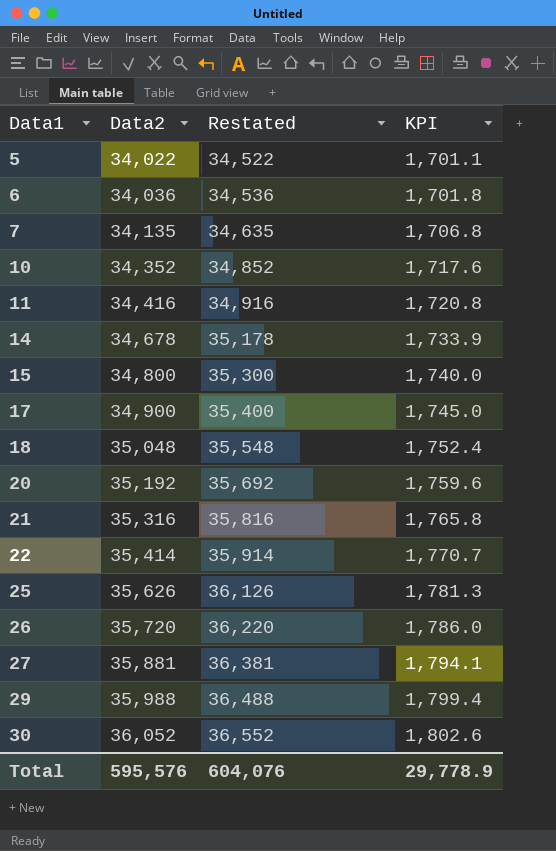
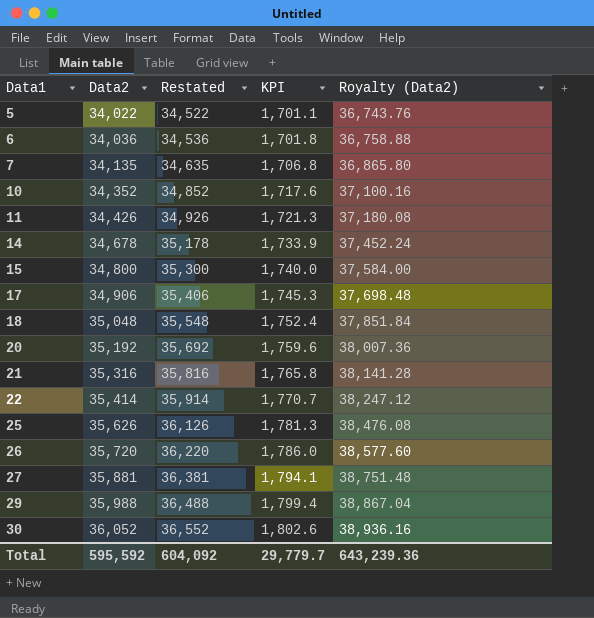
column Royalty (Data2) | formula: none -> [Data2] * 1.08
11 | Data2: 34,416 -> 34,426
11 | Restated: 34,916 -> 34,926
11 | KPI: 1,720.8 -> 1,721.3
17 | Data2: 34,900 -> 34,906
17 | Restated: 35,400 -> 35,406
17 | KPI: 1,745.0 -> 1,745.3
Total | Data2: 595,576 -> 595,592
Total | Restated: 604,076 -> 604,092
Total | KPI: 29,778.9 -> 29,779.7

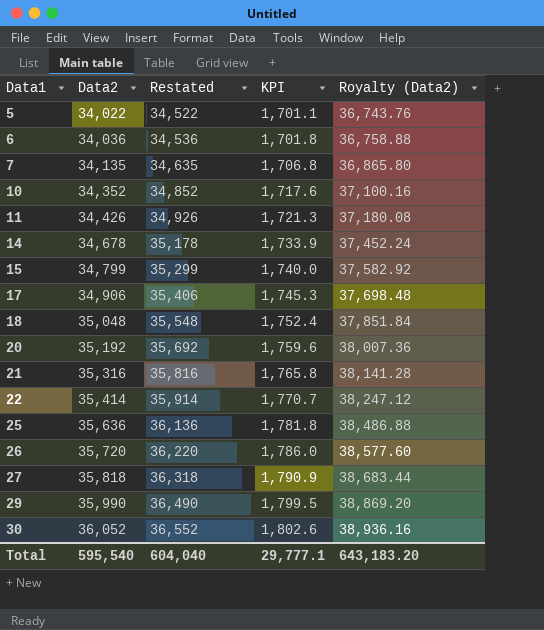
15 | Data2: 34,800 -> 34,799
15 | Restated: 35,300 -> 35,299
15 | Royalty (Data2): 37,584.00 -> 37,582.92
25 | Data2: 35,626 -> 35,636
25 | Restated: 36,126 -> 36,136
25 | KPI: 1,781.3 -> 1,781.8
25 | Royalty (Data2): 38,476.08 -> 38,486.88
27 | Data2: 35,881 -> 35,818
27 | Restated: 36,381 -> 36,318
27 | KPI: 1,794.1 -> 1,790.9
27 | Royalty (Data2): 38,751.48 -> 38,683.44
29 | Data2: 35,988 -> 35,990
29 | Restated: 36,488 -> 36,490
29 | KPI: 1,799.4 -> 1,799.5
29 | Royalty (Data2): 38,867.04 -> 38,869.20
Total | Data2: 595,592 -> 595,540
Total | Restated: 604,092 -> 604,040
Total | KPI: 29,779.7 -> 29,777.1
Total | Royalty (Data2): 643,239.36 -> 643,183.20

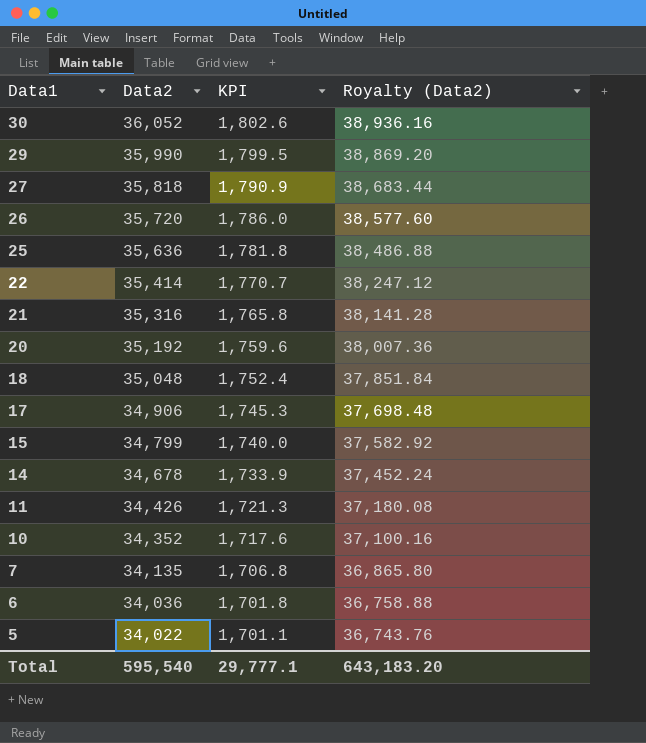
row order: Data1 ascending -> Data1 descending
column Restated | formula: [Data2] + 500 -> none

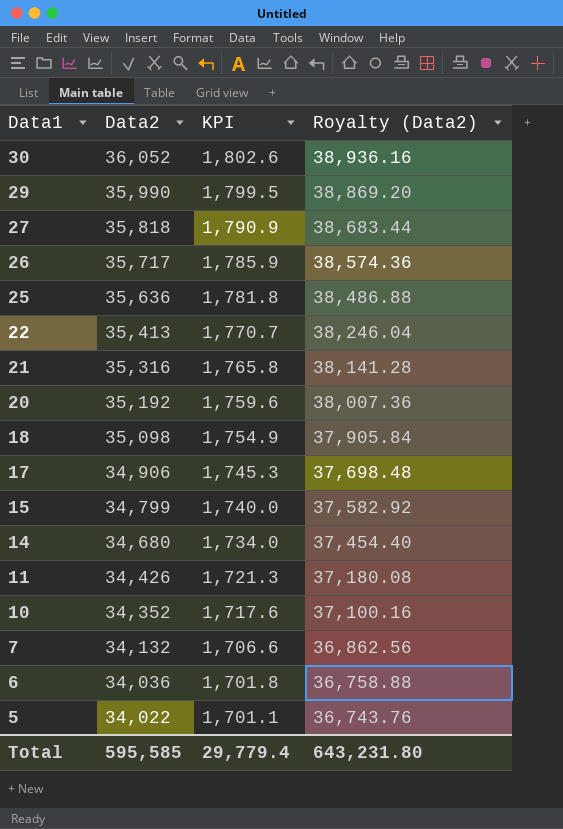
26 | Data2: 35,720 -> 35,717
26 | KPI: 1,786.0 -> 1,785.9
26 | Royalty (Data2): 38,577.60 -> 38,574.36
22 | Data2: 35,414 -> 35,413
22 | Royalty (Data2): 38,247.12 -> 38,246.04
18 | Data2: 35,048 -> 35,098
18 | KPI: 1,752.4 -> 1,754.9
18 | Royalty (Data2): 37,851.84 -> 37,905.84
14 | Data2: 34,678 -> 34,680
14 | KPI: 1,733.9 -> 1,734.0
14 | Royalty (Data2): 37,452.24 -> 37,454.40
7 | Data2: 34,135 -> 34,132
7 | KPI: 1,706.8 -> 1,706.6
7 | Royalty (Data2): 36,865.80 -> 36,862.56
Total | Data2: 595,540 -> 595,585
Total | KPI: 29,777.1 -> 29,779.4
Total | Royalty (Data2): 643,183.20 -> 643,231.80

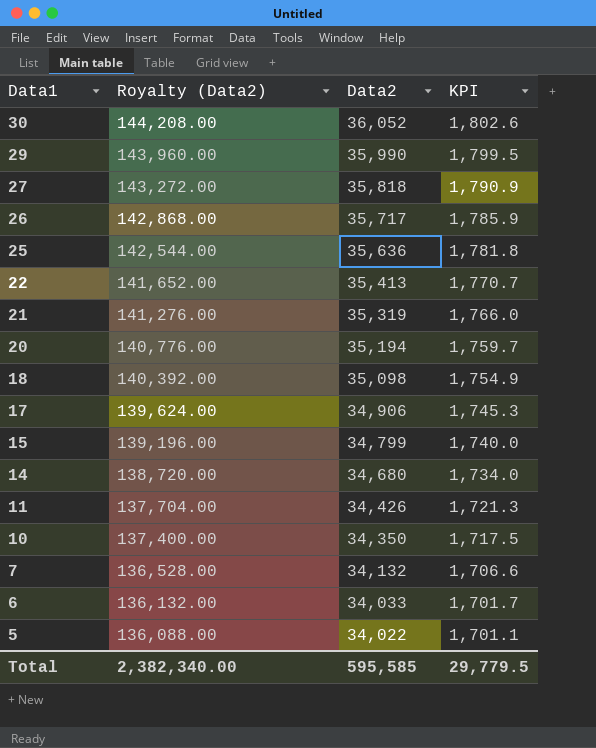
column Royalty (Data2) | formula: [Data2] * 1.08 -> [Data2] * 4
column Royalty (Data2) | position: 4 -> 2
21 | Data2: 35,316 -> 35,319
21 | KPI: 1,765.8 -> 1,766.0
20 | Data2: 35,192 -> 35,194
20 | KPI: 1,759.6 -> 1,759.7
10 | Data2: 34,352 -> 34,350
10 | KPI: 1,717.6 -> 1,717.5
6 | Data2: 34,036 -> 34,033
6 | KPI: 1,701.8 -> 1,701.7
Total | Royalty (Data2): 643,231.80 -> 2,382,340.00
Total | KPI: 29,779.4 -> 29,779.5

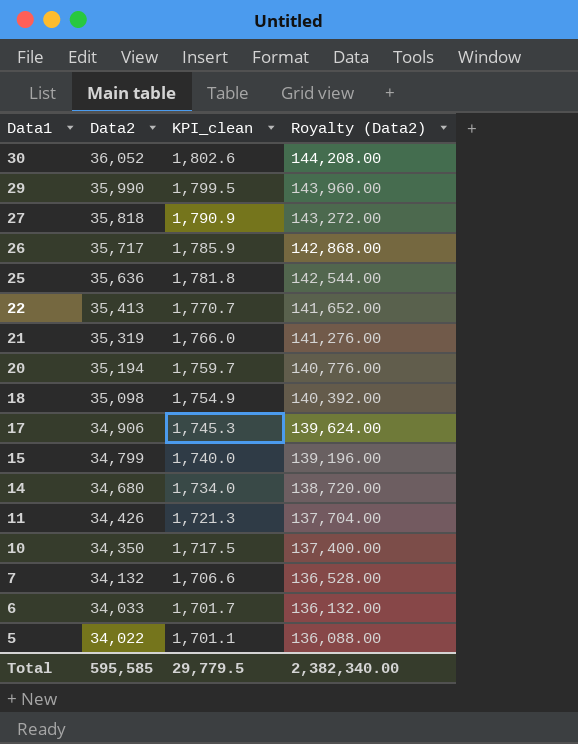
column name: KPI -> KPI_clean
column Royalty (Data2) | position: 2 -> 4

